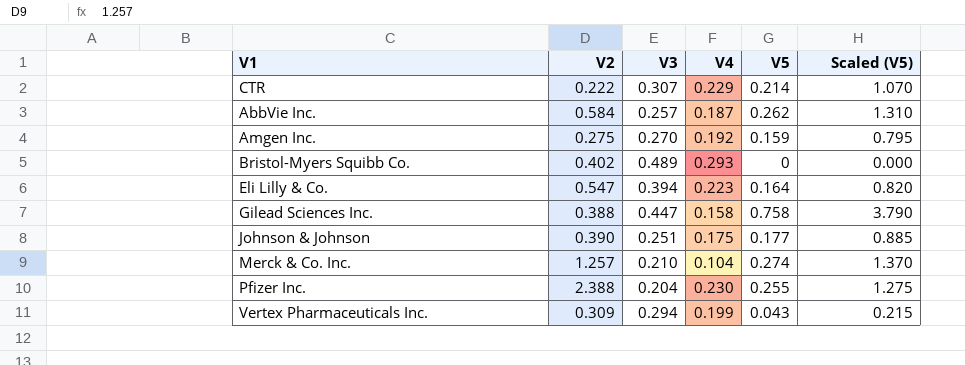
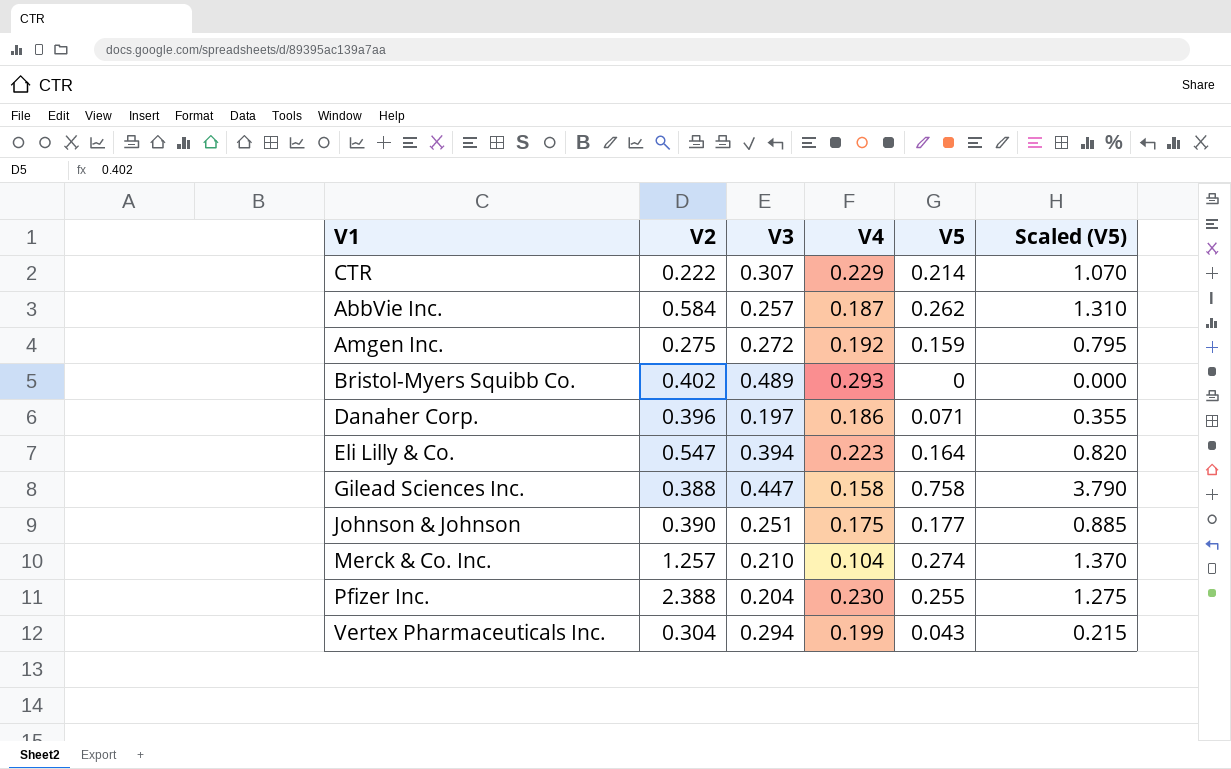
Amgen Inc. | V3: 0.270 -> 0.272
row Danaher Corp.: none -> 0.396 | 0.197 | 0.186 | 0.071 | 0.355
Vertex Pharmaceuticals Inc. | V2: 0.309 -> 0.304

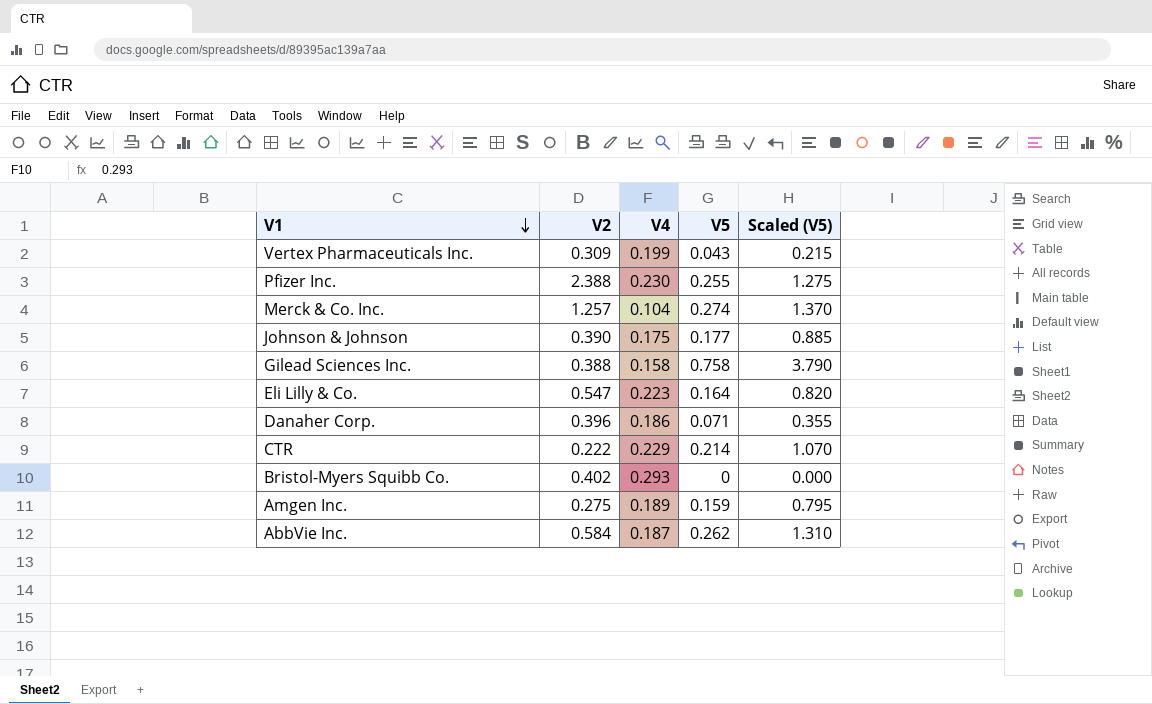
row order: none -> V1 descending
column V3 | position: 3 -> none
Vertex Pharmaceuticals Inc. | V2: 0.304 -> 0.309
Amgen Inc. | V4: 0.192 -> 0.189

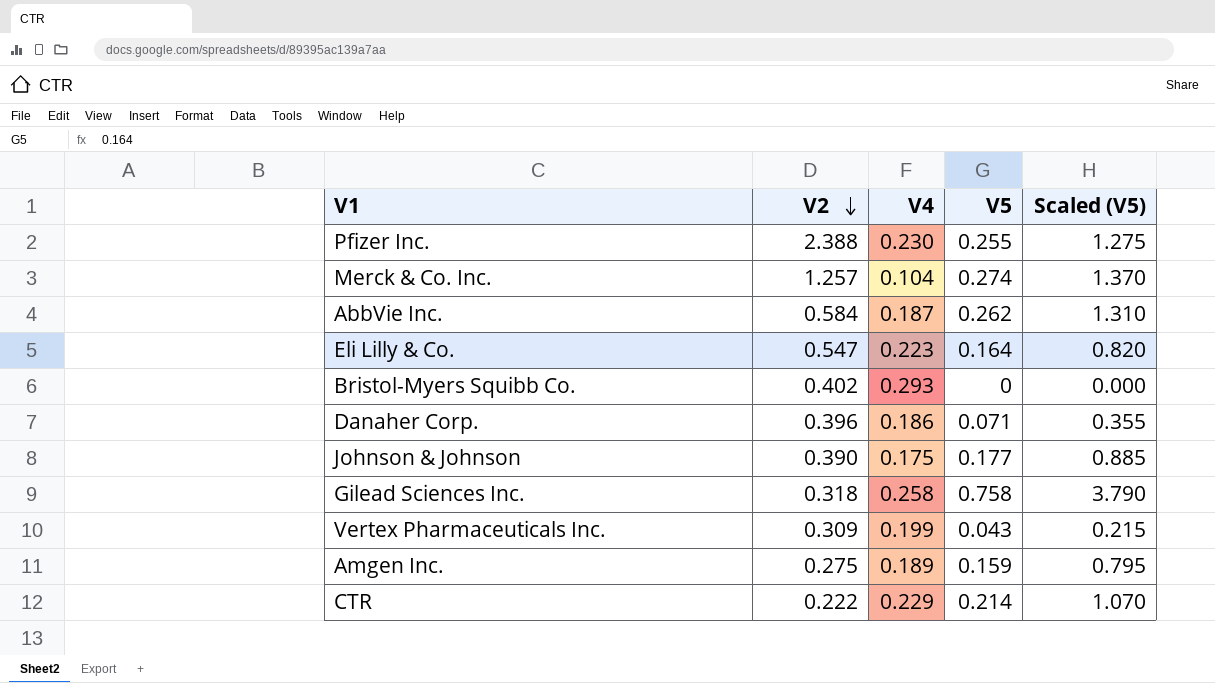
row order: V1 descending -> V2 descending
Gilead Sciences Inc. | V2: 0.388 -> 0.318
Gilead Sciences Inc. | V4: 0.158 -> 0.258

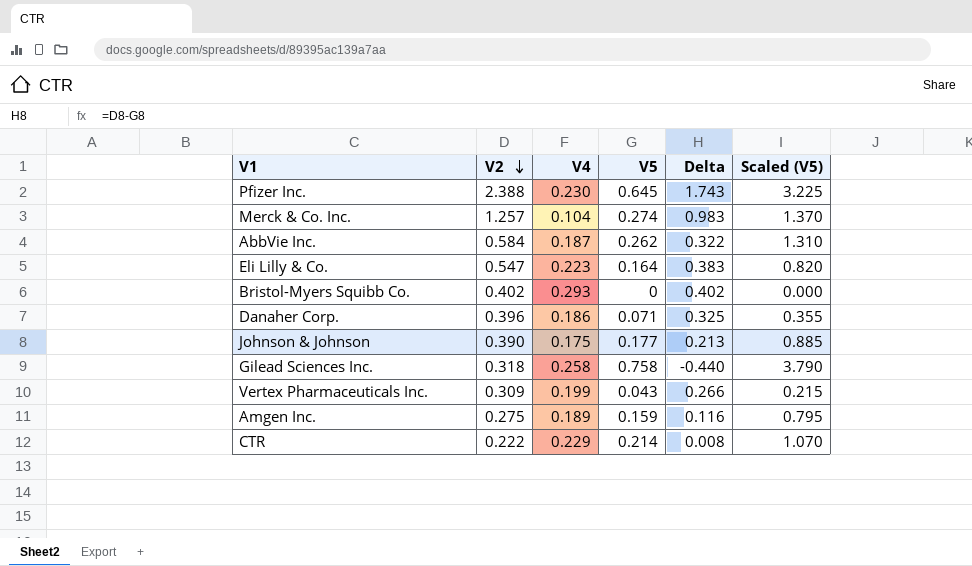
column Delta | formula: none -> [V2] - [V5]
Pfizer Inc. | V5: 0.255 -> 0.645
Pfizer Inc. | Scaled (V5): 1.275 -> 3.225

